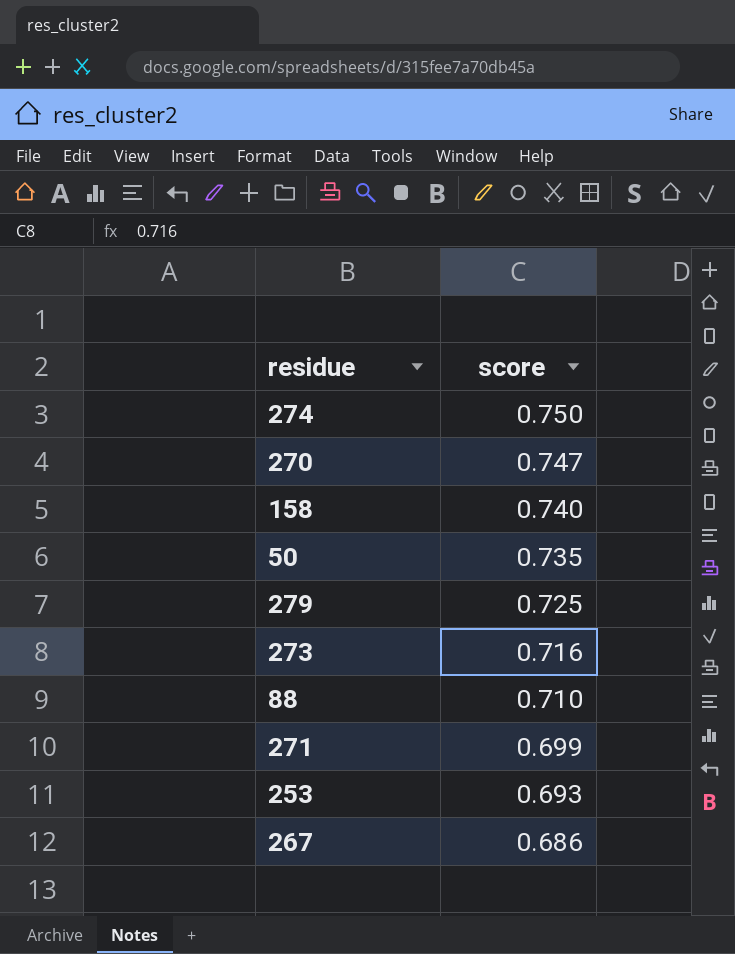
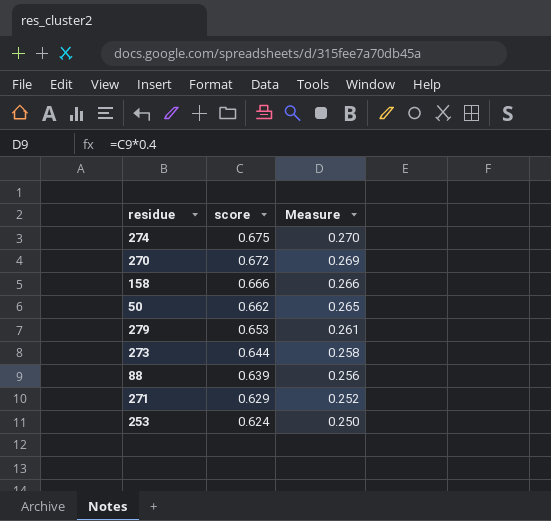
column Measure | formula: none -> [score] * 0.4
row 267: 0.686 -> none
274 | score: 0.750 -> 0.675
270 | score: 0.747 -> 0.672
158 | score: 0.740 -> 0.666
50 | score: 0.735 -> 0.662
279 | score: 0.725 -> 0.653
273 | score: 0.716 -> 0.644
88 | score: 0.710 -> 0.639
271 | score: 0.699 -> 0.629
253 | score: 0.693 -> 0.624

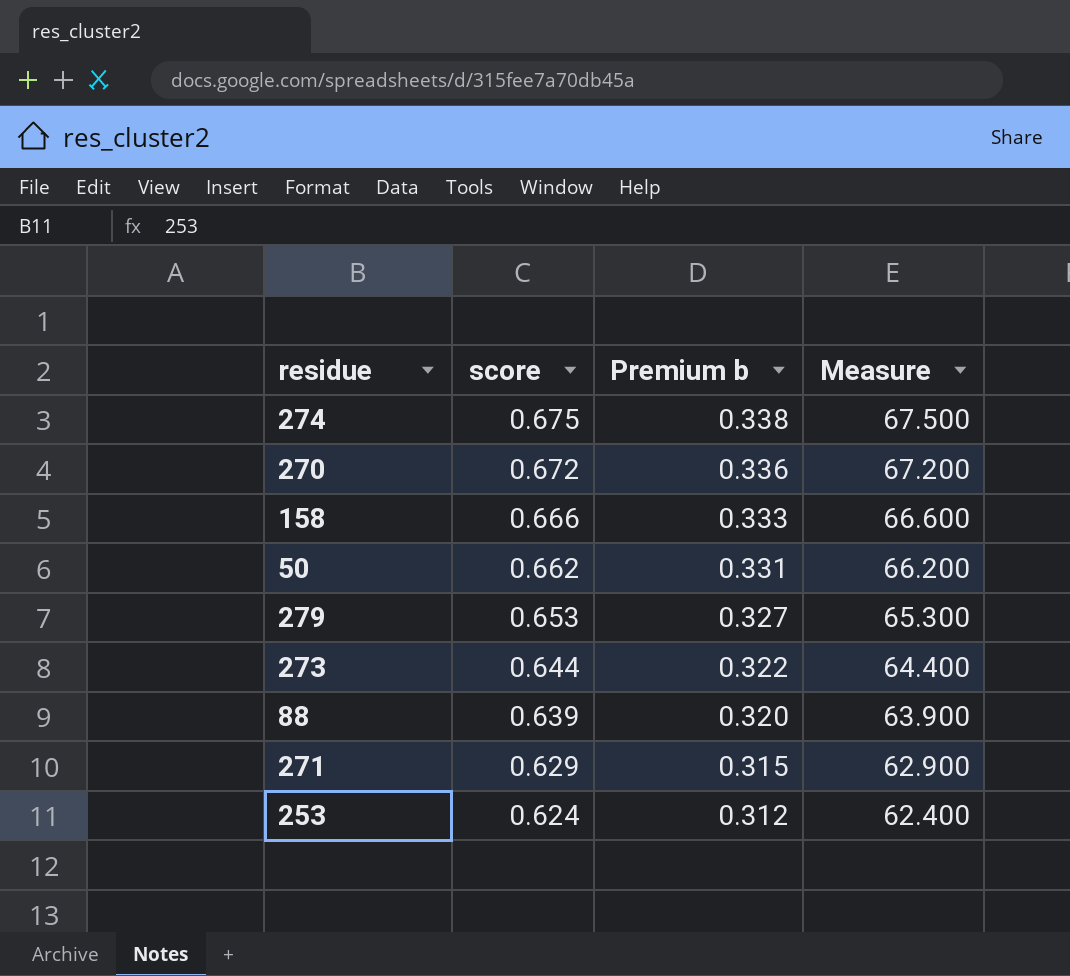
column Premium b | formula: none -> [score] * 0.5
column Measure | formula: [score] * 0.4 -> [score] * 100

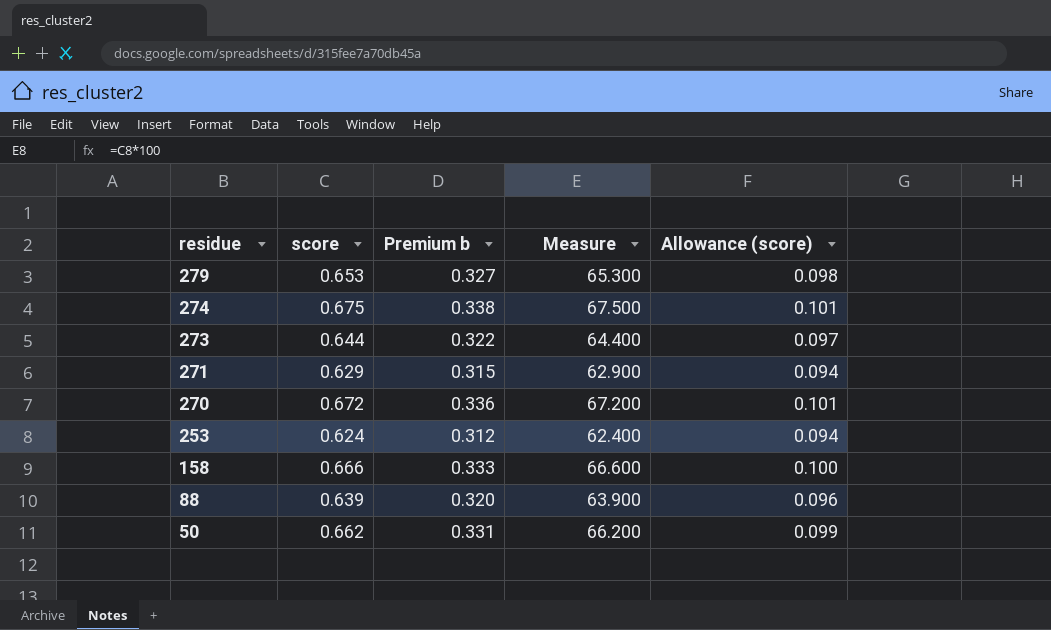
row order: score descending -> residue descending
column Allowance (score) | formula: none -> [score] * 0.15

